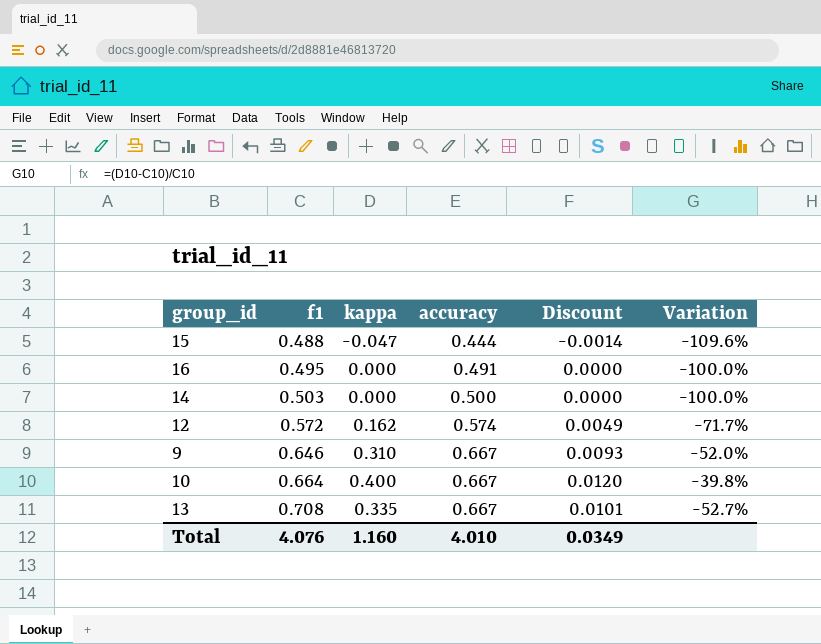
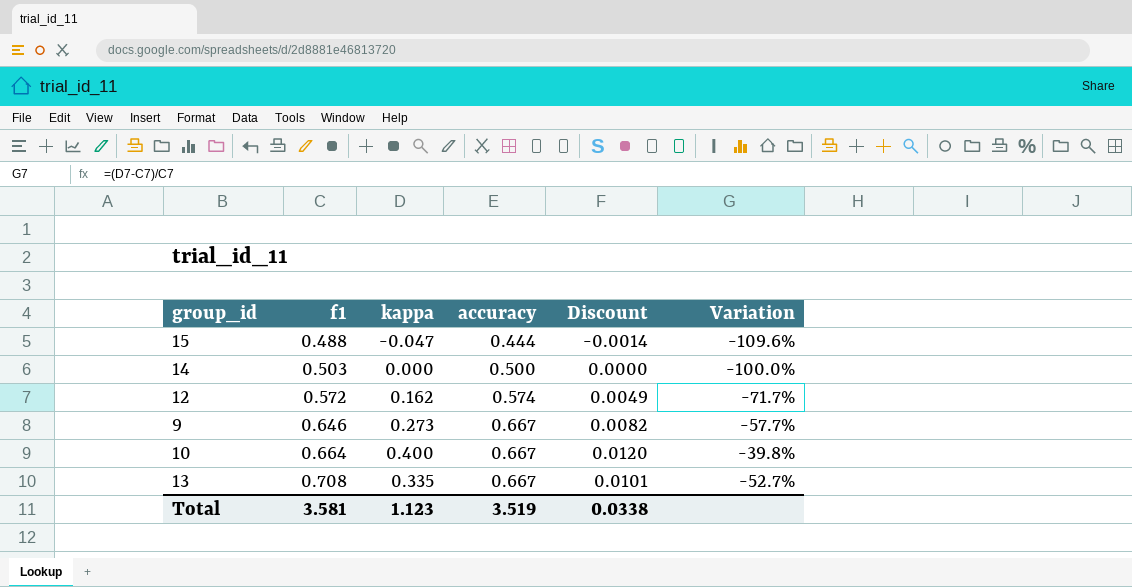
row 16: 0.495 | 0.000 | 0.491 | 0.0000 | -100.0% -> none
9 | kappa: 0.310 -> 0.273
9 | Discount: 0.0093 -> 0.0082
9 | Variation: -52.0% -> -57.7%
Total | f1: 4.076 -> 3.581
Total | kappa: 1.160 -> 1.123
Total | accuracy: 4.010 -> 3.519
Total | Discount: 0.0349 -> 0.0338

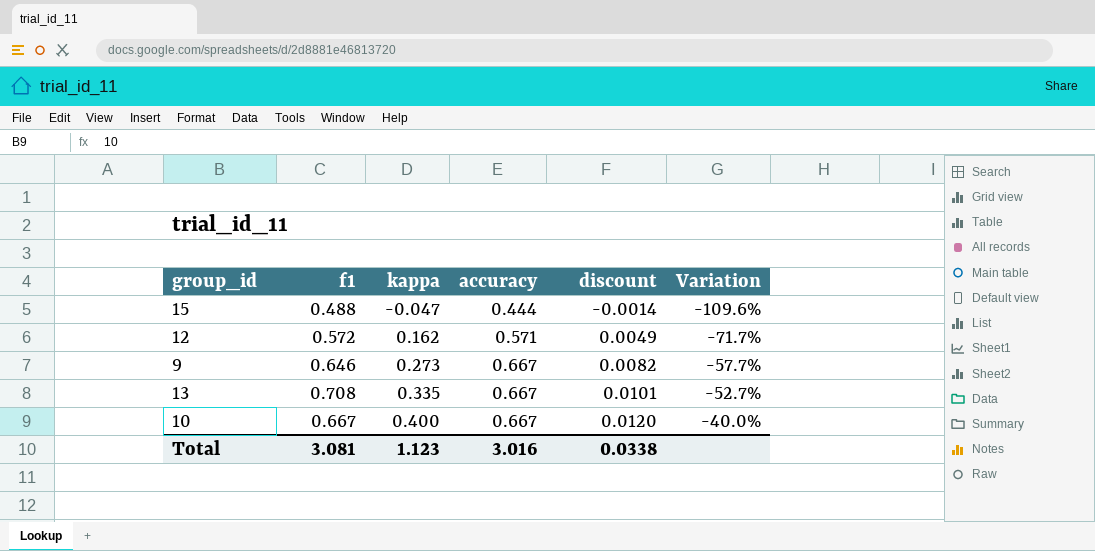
row order: f1 ascending -> kappa ascending
column name: Discount -> discount
row 14: 0.503 | 0.000 | 0.500 | 0.0000 | -100.0% -> none
12 | accuracy: 0.574 -> 0.571
10 | f1: 0.664 -> 0.667
10 | Variation: -39.8% -> -40.0%
Total | f1: 3.581 -> 3.081
Total | accuracy: 3.519 -> 3.016

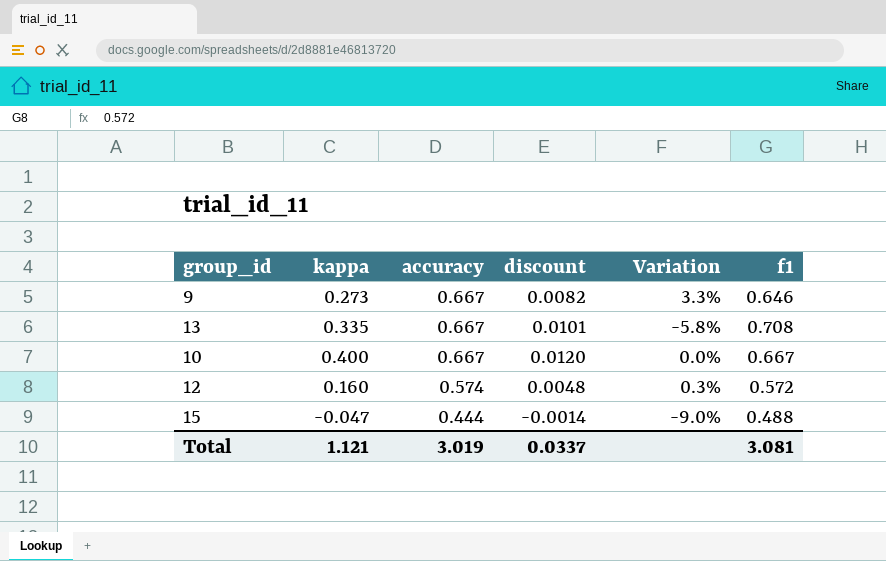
row order: kappa ascending -> accuracy descending
column Variation | formula: ([kappa] - [f1]) / [f1] -> ([accuracy] - [f1]) / [f1]
column f1 | position: 2 -> 6
12 | kappa: 0.162 -> 0.160
12 | accuracy: 0.571 -> 0.574
12 | discount: 0.0049 -> 0.0048
Total | kappa: 1.123 -> 1.121
Total | accuracy: 3.016 -> 3.019
Total | discount: 0.0338 -> 0.0337

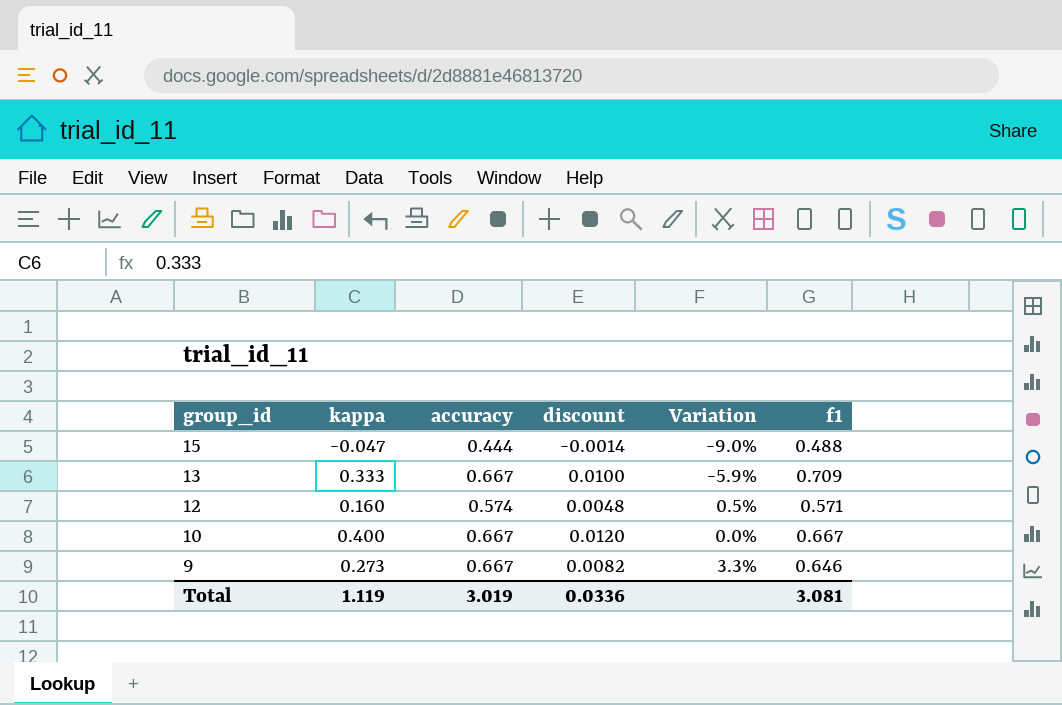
row order: accuracy descending -> group_id descending
13 | kappa: 0.335 -> 0.333
13 | discount: 0.0101 -> 0.0100
13 | Variation: -5.8% -> -5.9%
13 | f1: 0.708 -> 0.709
12 | Variation: 0.3% -> 0.5%
12 | f1: 0.572 -> 0.571
Total | kappa: 1.121 -> 1.119
Total | discount: 0.0337 -> 0.0336

